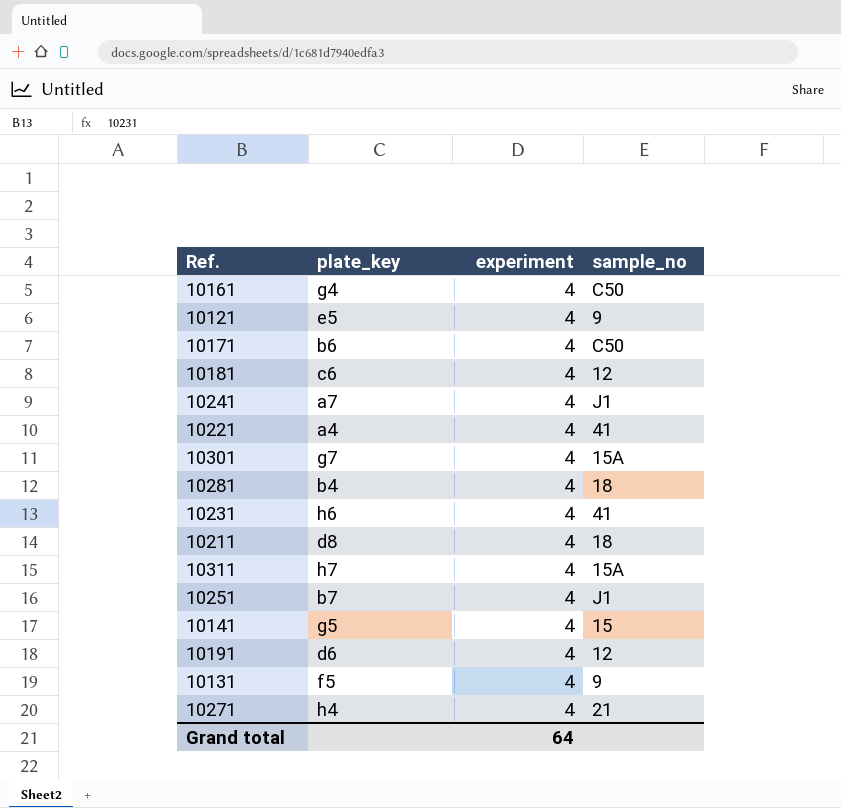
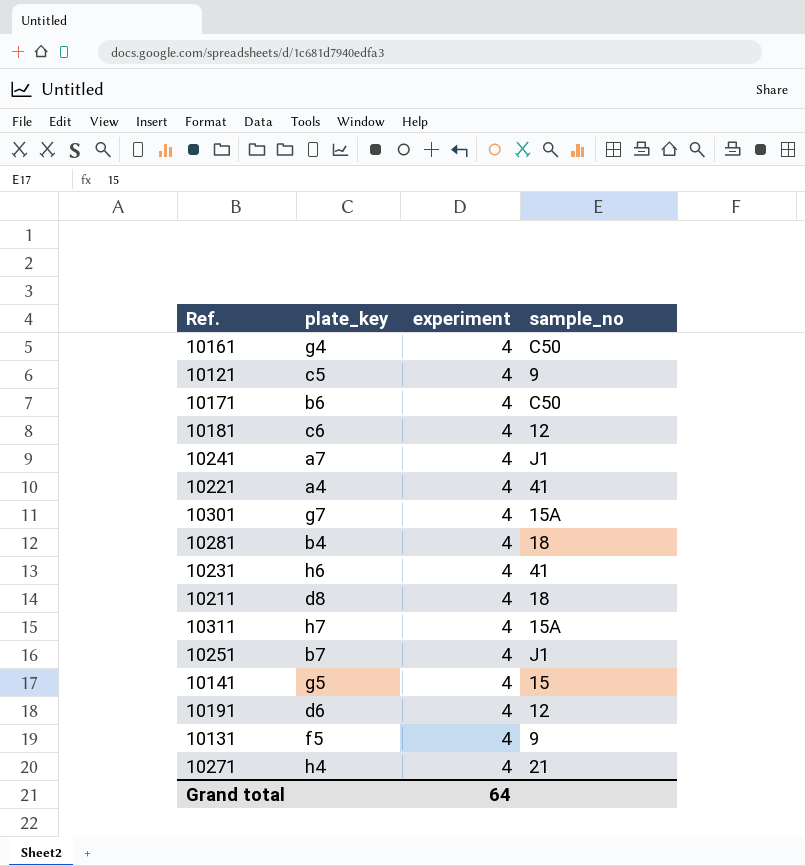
10121 | plate_key: e5 -> c5

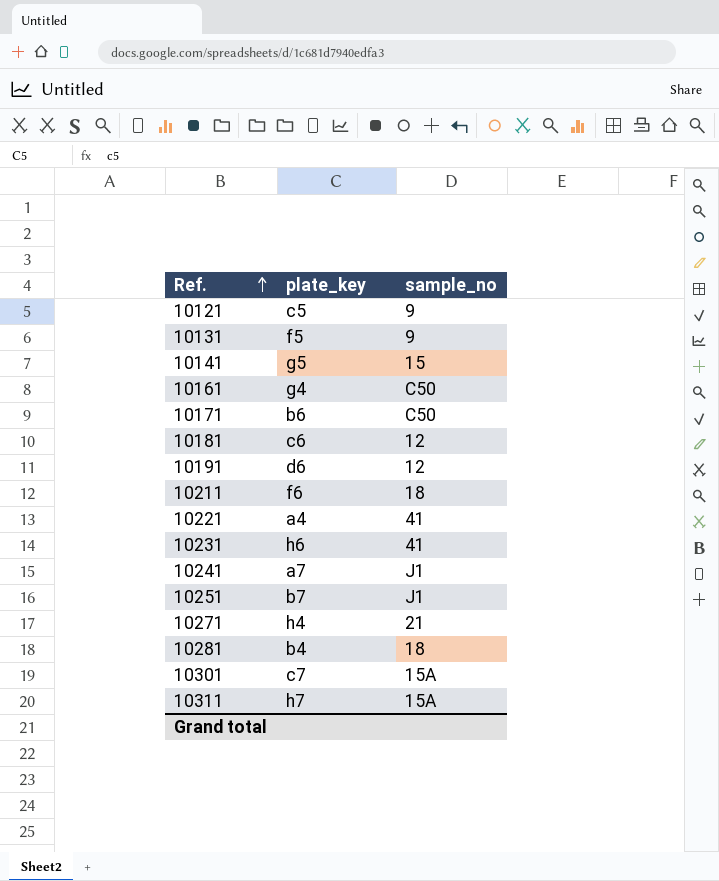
row order: none -> Ref. ascending
column experiment | position: 3 -> none
10211 | plate_key: d8 -> f6
10301 | plate_key: g7 -> c7

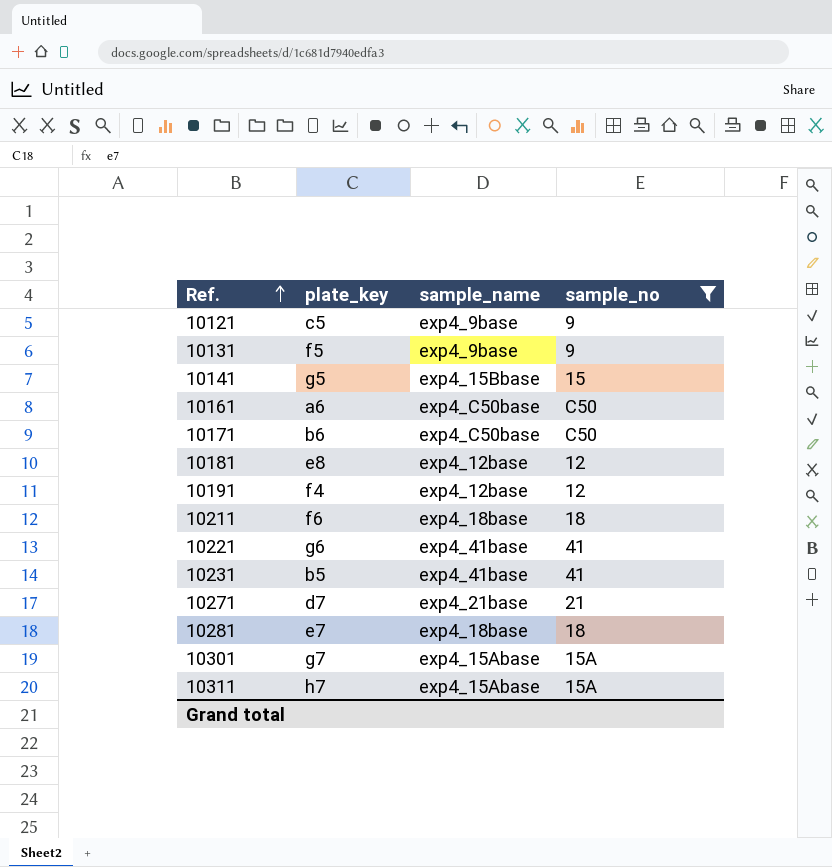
filter: none -> sample_no != J1
column sample_name | position: none -> 3
10161 | plate_key: g4 -> a6
10181 | plate_key: c6 -> e8
10191 | plate_key: d6 -> f4
10221 | plate_key: a4 -> g6
10231 | plate_key: h6 -> b5
10271 | plate_key: h4 -> d7
10281 | plate_key: b4 -> e7
10301 | plate_key: c7 -> g7

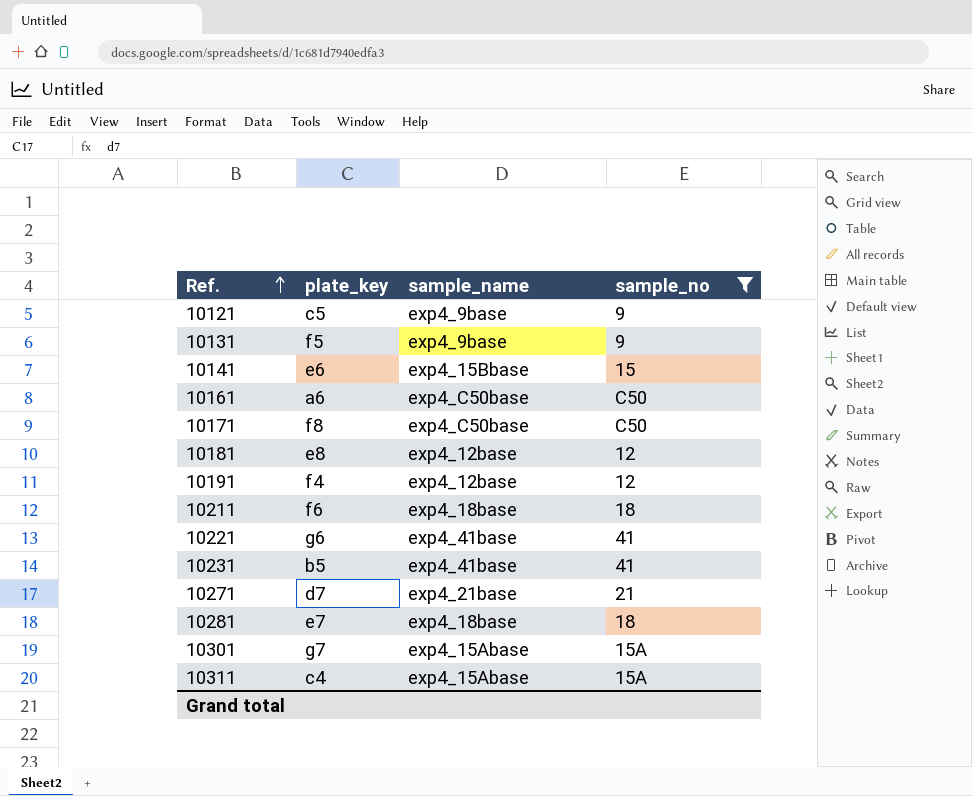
10141 | plate_key: g5 -> e6
10171 | plate_key: b6 -> f8
10311 | plate_key: h7 -> c4

